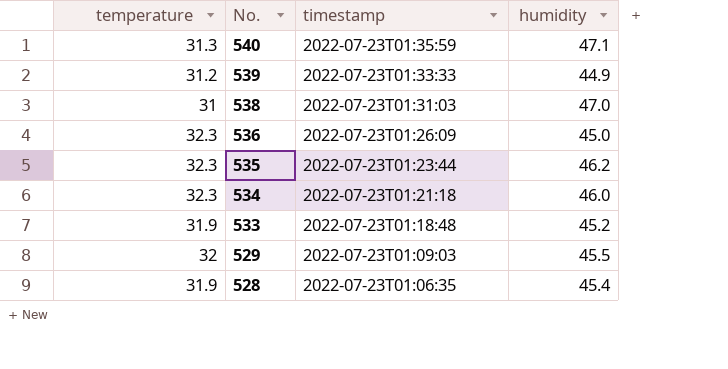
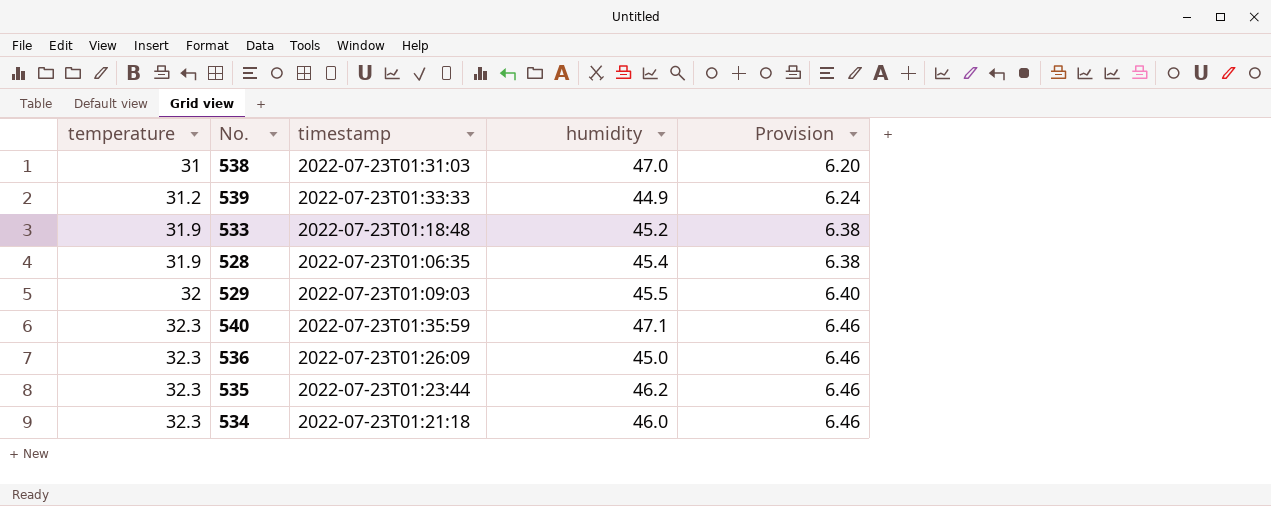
row order: No. descending -> temperature ascending
column Provision | formula: none -> [temperature] * 0.2
540 | temperature: 31.3 -> 32.3

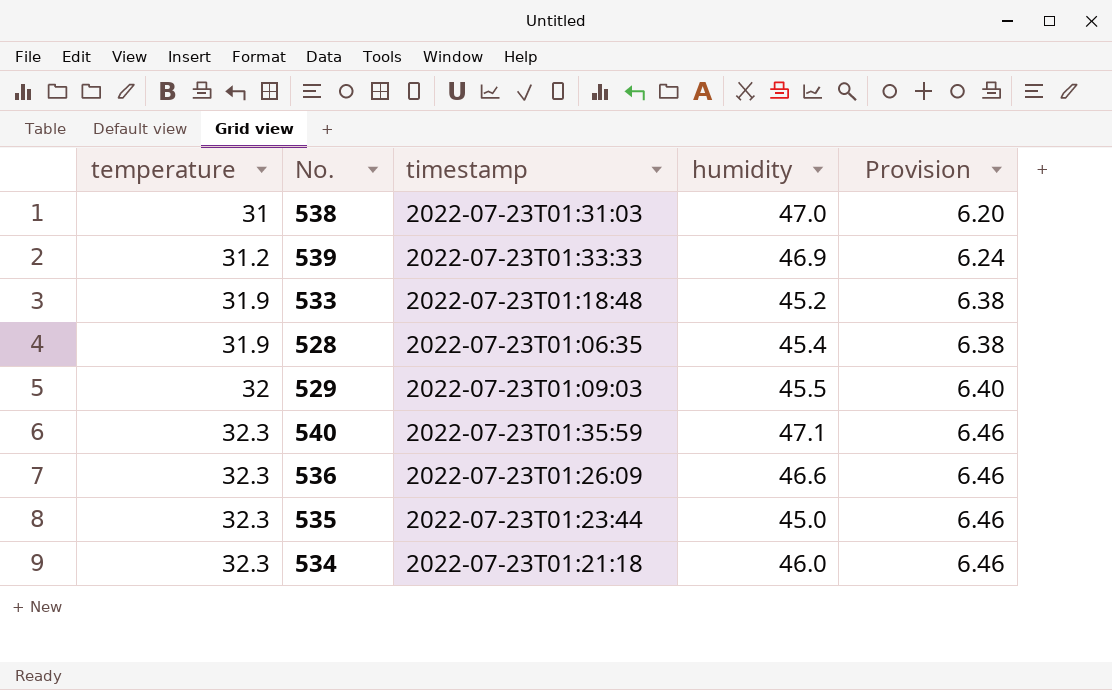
539 | humidity: 44.9 -> 46.9
536 | humidity: 45.0 -> 46.6
535 | humidity: 46.2 -> 45.0

